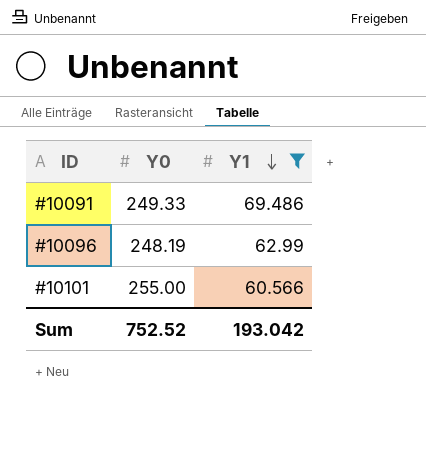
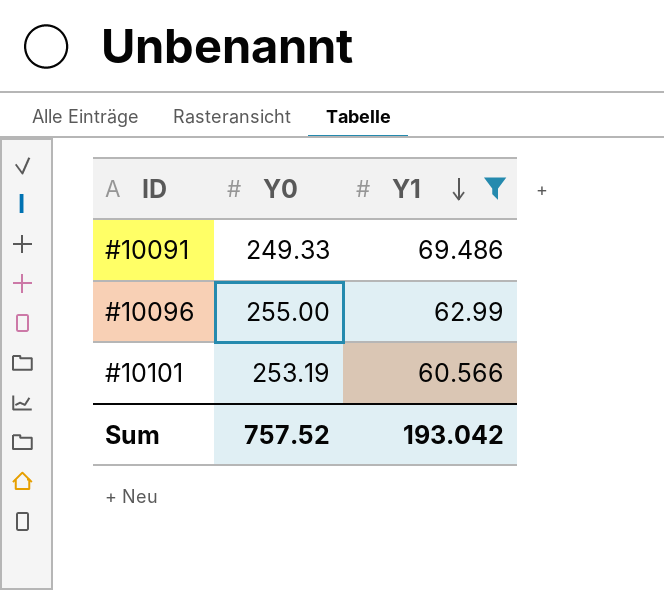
#10096 | Y0: 248.19 -> 255.00
#10101 | Y0: 255.00 -> 253.19
Sum | Y0: 752.52 -> 757.52

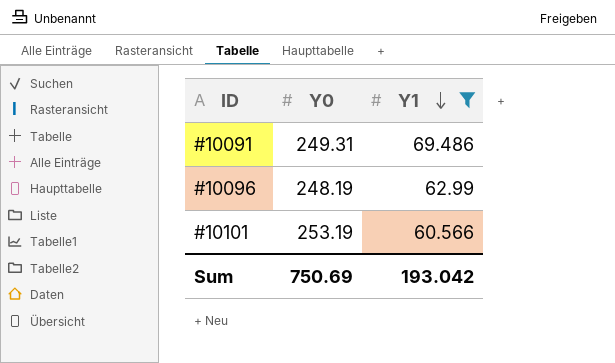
#10091 | Y0: 249.33 -> 249.31
#10096 | Y0: 255.00 -> 248.19
Sum | Y0: 757.52 -> 750.69

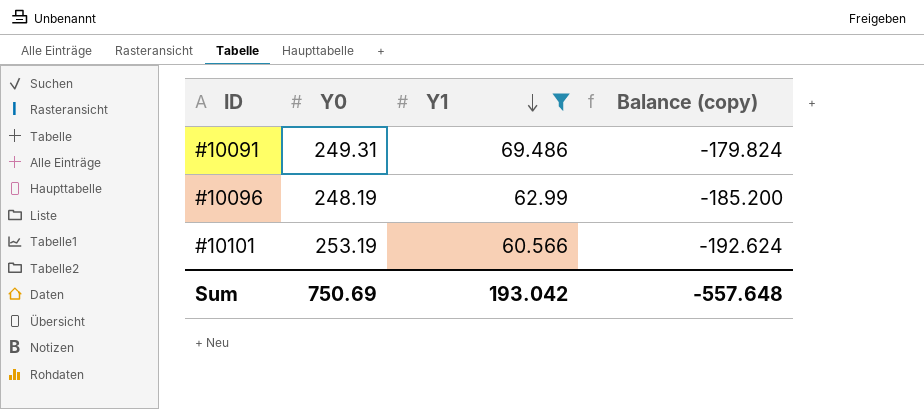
column Balance (copy) | formula: none -> [Y1] - [Y0]

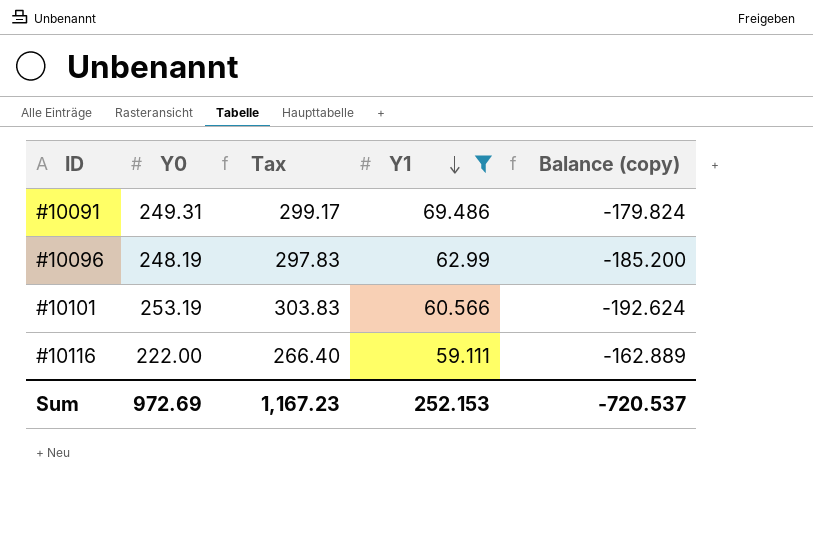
column Tax | formula: none -> [Y0] * 1.2
row #10116: none -> 222.00 | 266.40 | 59.111 | -162.889
Sum | Y0: 750.69 -> 972.69
Sum | Y1: 193.042 -> 252.153
Sum | Balance (copy): -557.648 -> -720.537

